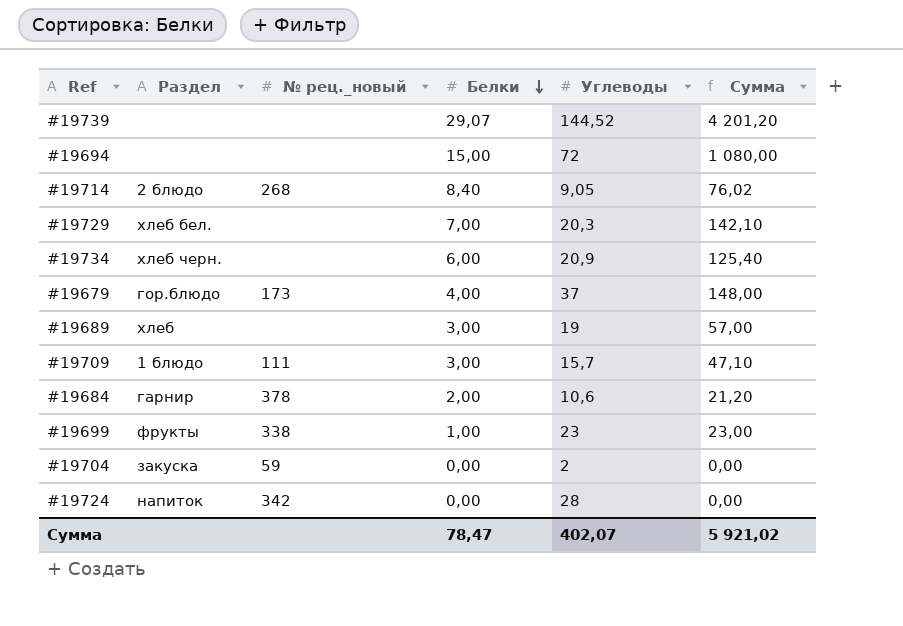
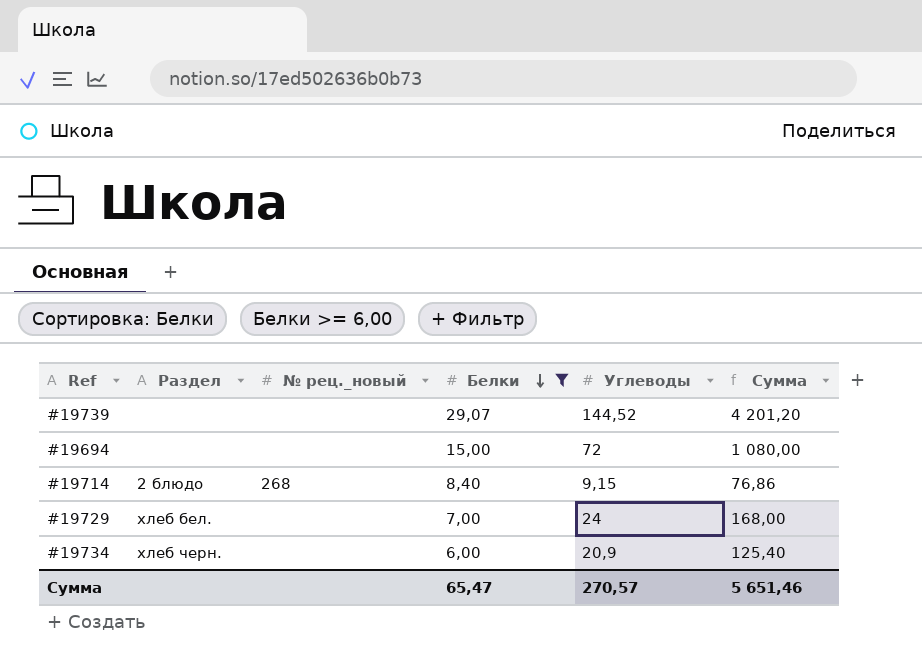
filter: none -> Белки >= 6,00
#19714 | Углеводы: 9,05 -> 9,15
#19714 | Сумма: 76,02 -> 76,86
#19729 | Углеводы: 20,3 -> 24
#19729 | Сумма: 142,10 -> 168,00
Сумма | Белки: 78,47 -> 65,47
Сумма | Углеводы: 402,07 -> 270,57
Сумма | Сумма: 5 921,02 -> 5 651,46

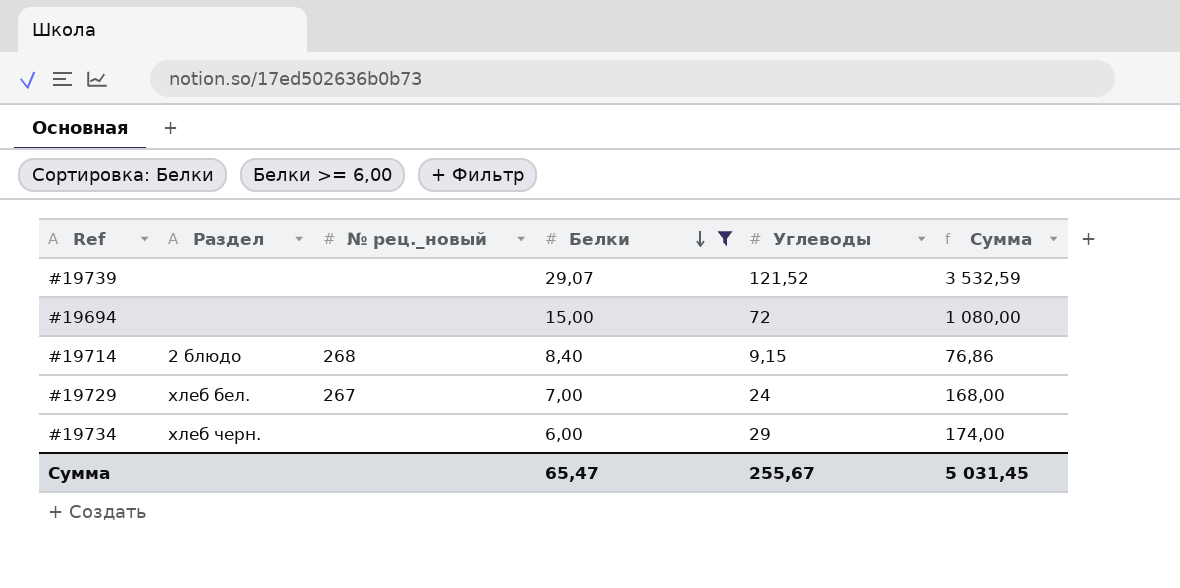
#19739 | Углеводы: 144,52 -> 121,52
#19739 | Сумма: 4 201,20 -> 3 532,59
#19729 | № рец._новый: none -> 267
#19734 | Углеводы: 20,9 -> 29
#19734 | Сумма: 125,40 -> 174,00
Сумма | Углеводы: 270,57 -> 255,67
Сумма | Сумма: 5 651,46 -> 5 031,45

